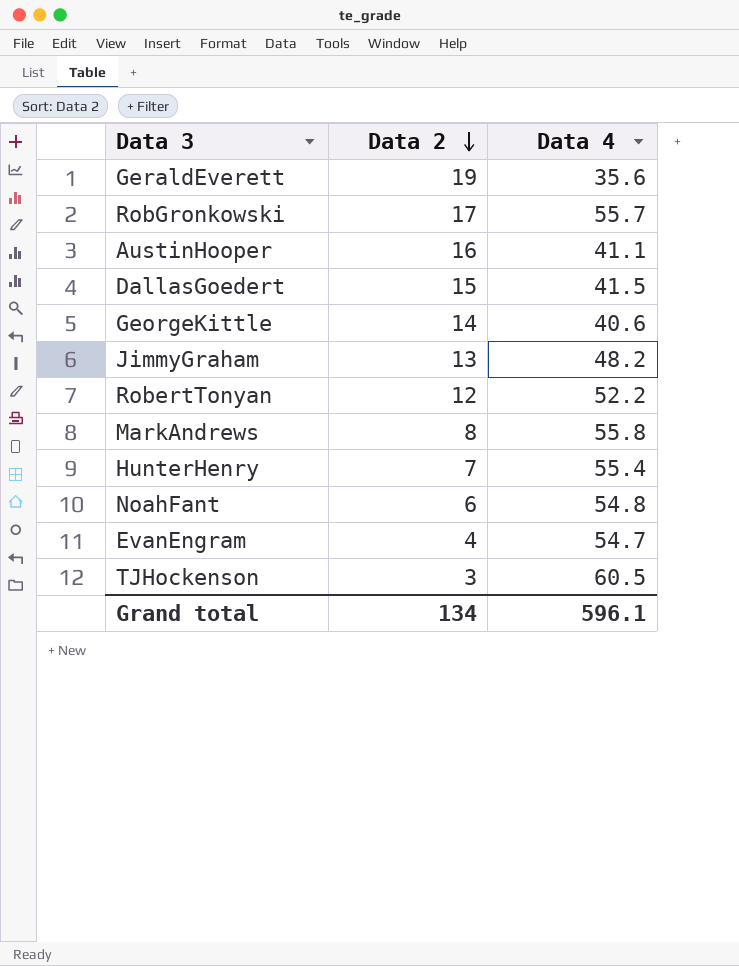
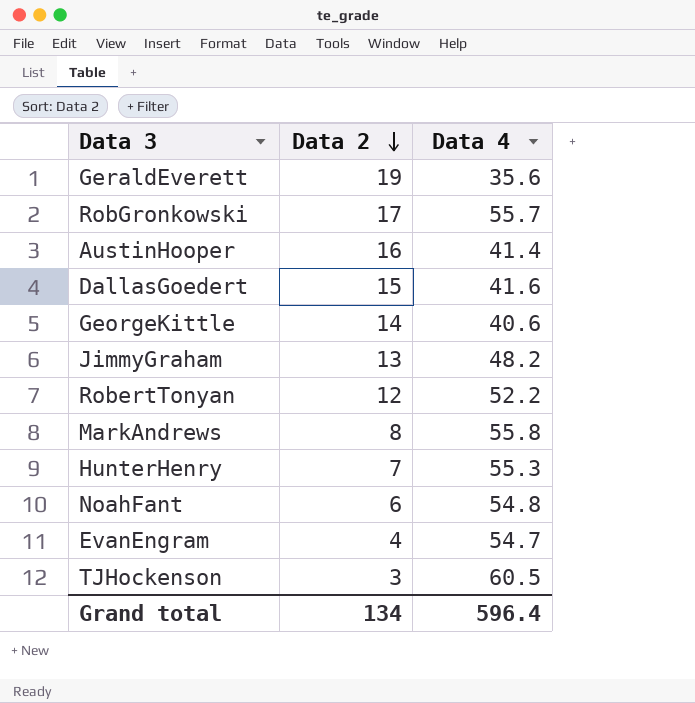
AustinHooper | Data 4: 41.1 -> 41.4
DallasGoedert | Data 4: 41.5 -> 41.6
HunterHenry | Data 4: 55.4 -> 55.3
Grand total | Data 4: 596.1 -> 596.4

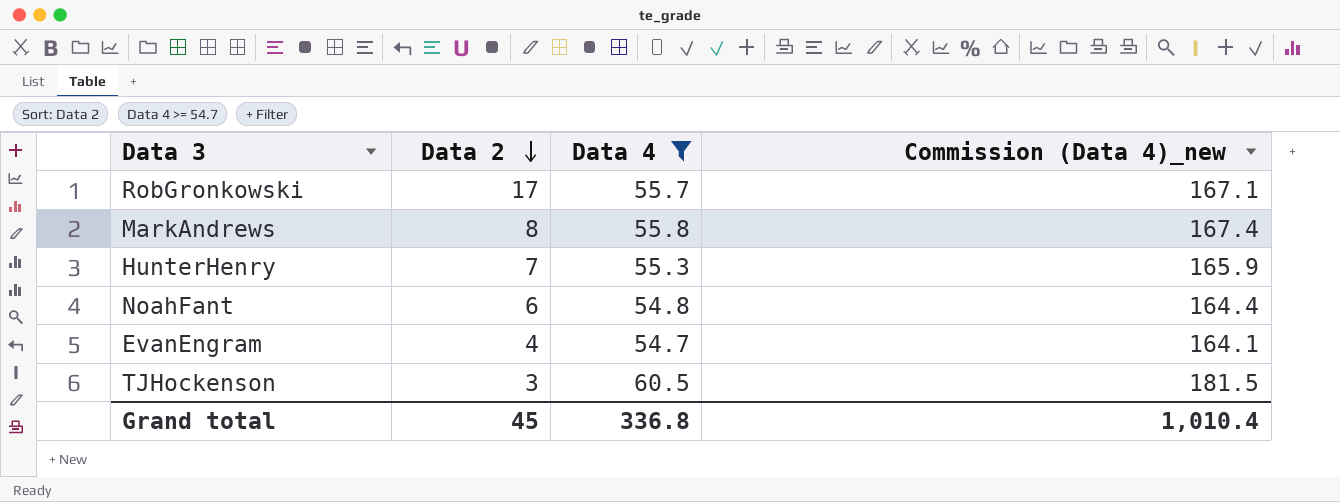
filter: none -> Data 4 >= 54.7
column Commission (Data 4)_new | formula: none -> [Data 4] * 3
Grand total | Data 2: 134 -> 45
Grand total | Data 4: 596.4 -> 336.8

